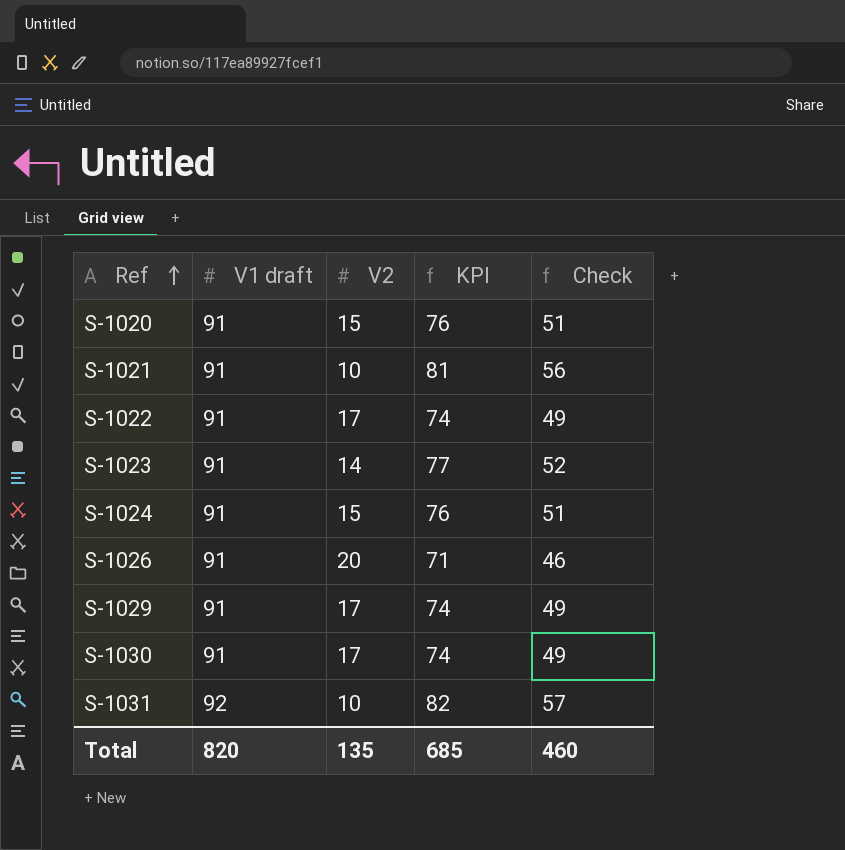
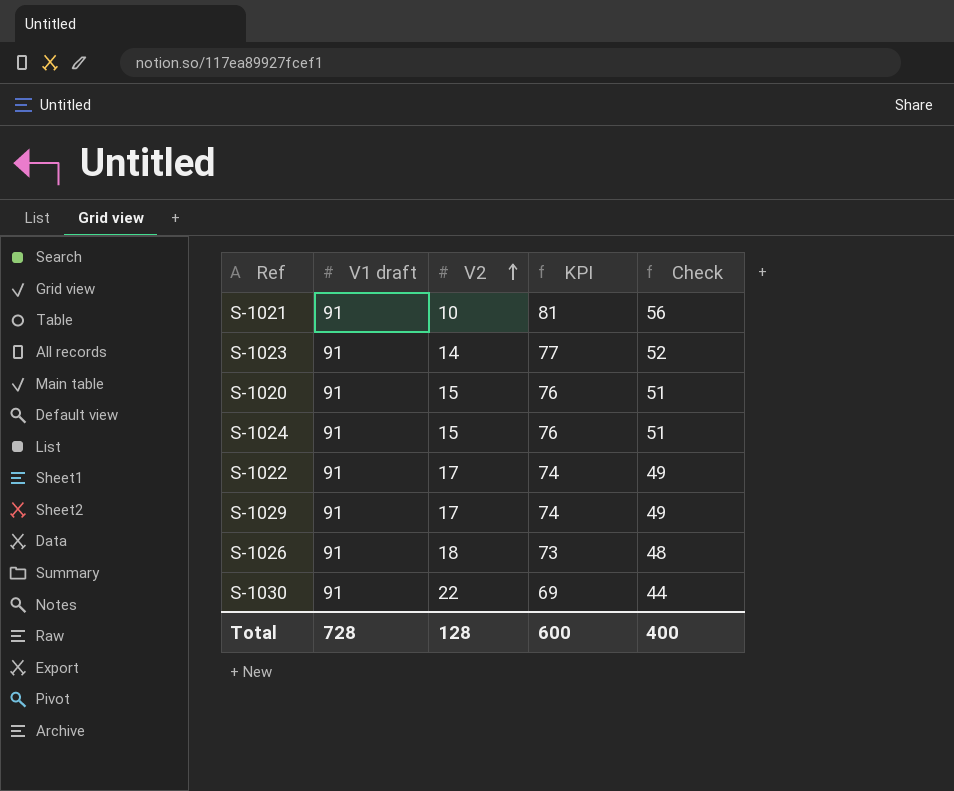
row order: Ref ascending -> V2 ascending
row S-1031: 92 | 10 | 82 | 57 -> none
S-1026 | V2: 20 -> 18
S-1026 | KPI: 71 -> 73
S-1026 | Check: 46 -> 48
S-1030 | V2: 17 -> 22
S-1030 | KPI: 74 -> 69
S-1030 | Check: 49 -> 44
Total | V1 draft: 820 -> 728
Total | V2: 135 -> 128
Total | KPI: 685 -> 600
Total | Check: 460 -> 400

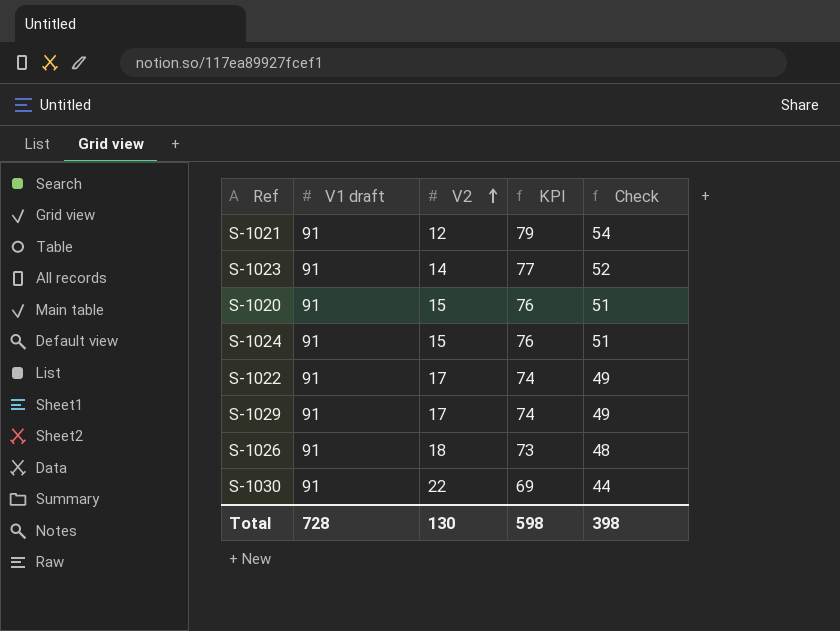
S-1021 | V2: 10 -> 12
S-1021 | KPI: 81 -> 79
S-1021 | Check: 56 -> 54
Total | V2: 128 -> 130
Total | KPI: 600 -> 598
Total | Check: 400 -> 398

